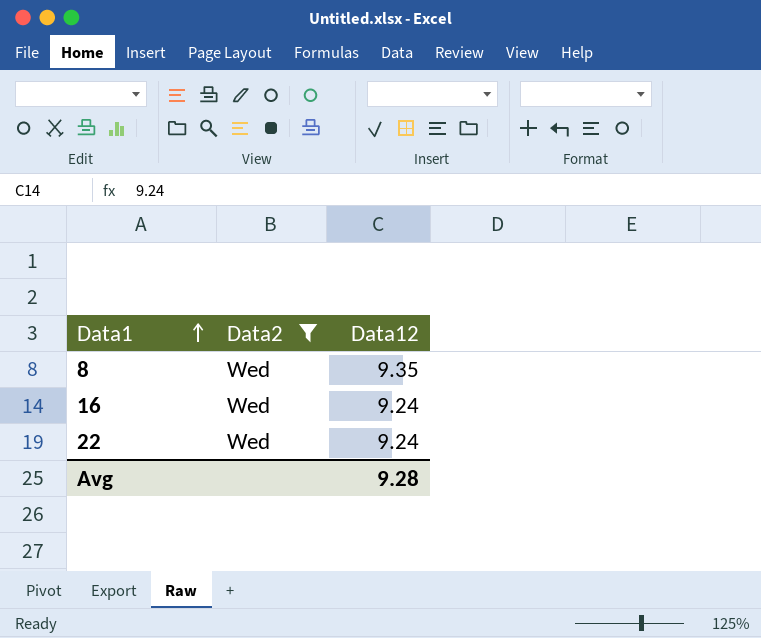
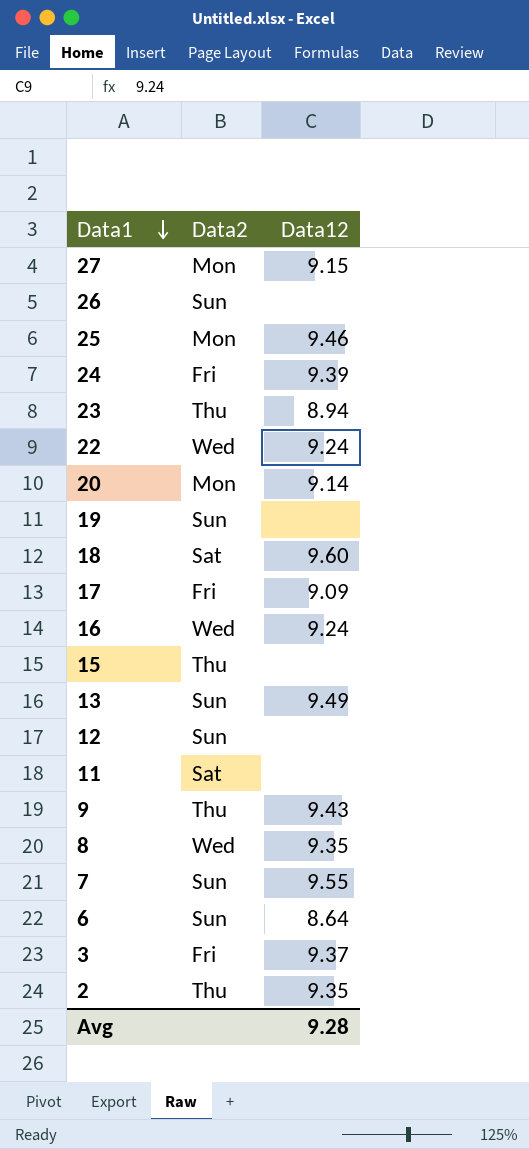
filter: Data2 = Wed -> none
row order: Data1 ascending -> Data1 descending

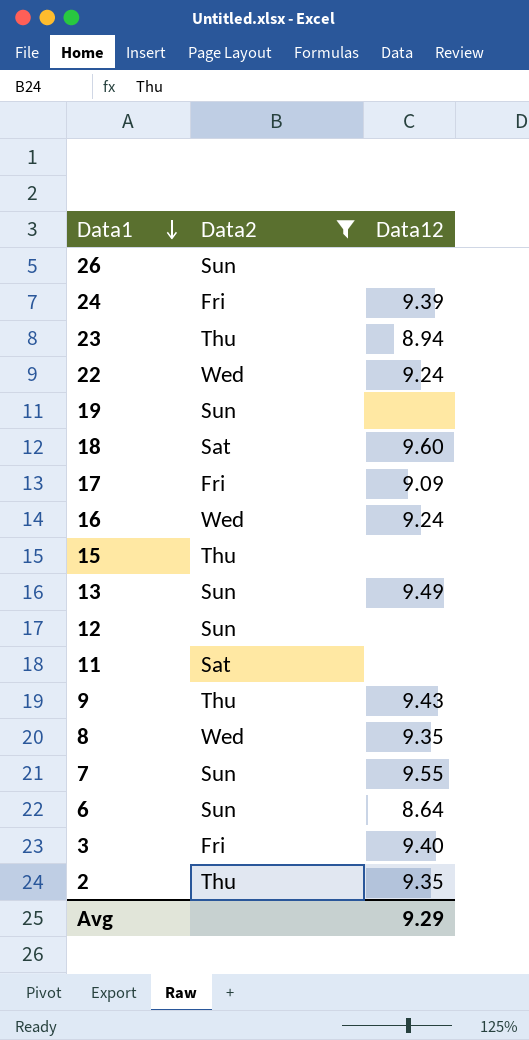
filter: none -> Data2 != Mon
3 | Data12: 9.37 -> 9.40
Avg | Data12: 9.28 -> 9.29

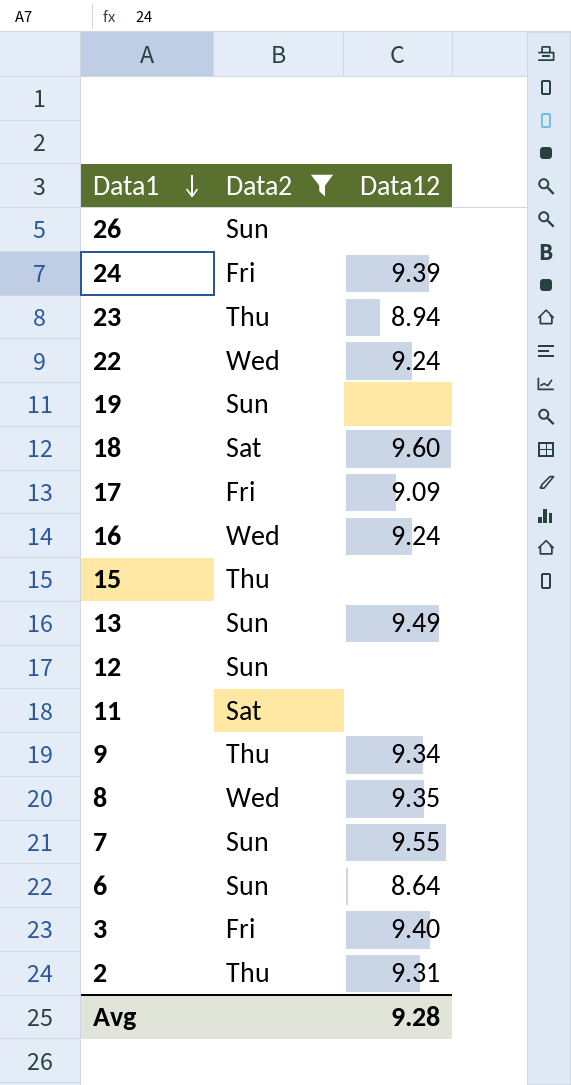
9 | Data12: 9.43 -> 9.34
2 | Data12: 9.35 -> 9.31
Avg | Data12: 9.29 -> 9.28

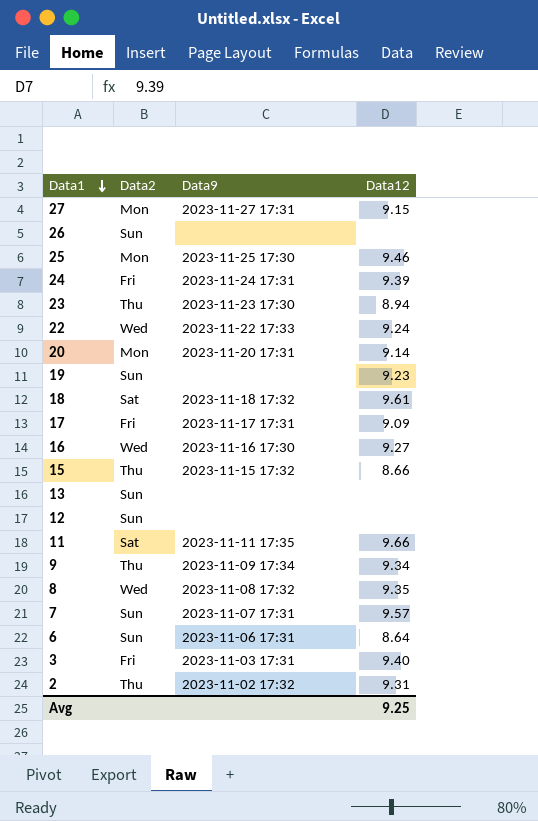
filter: Data2 != Mon -> none
column Data9 | position: none -> 3
19 | Data12: none -> 9.23
18 | Data12: 9.60 -> 9.61
16 | Data12: 9.24 -> 9.27
15 | Data12: none -> 8.66
13 | Data12: 9.49 -> none
11 | Data12: none -> 9.66
7 | Data12: 9.55 -> 9.57
Avg | Data12: 9.28 -> 9.25

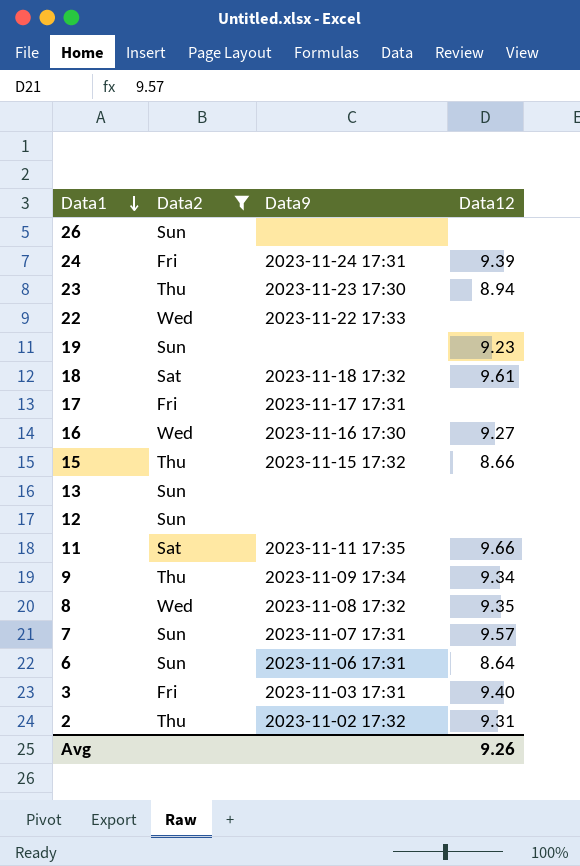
filter: none -> Data2 != Mon
22 | Data12: 9.24 -> none
17 | Data12: 9.09 -> none
Avg | Data12: 9.25 -> 9.26

